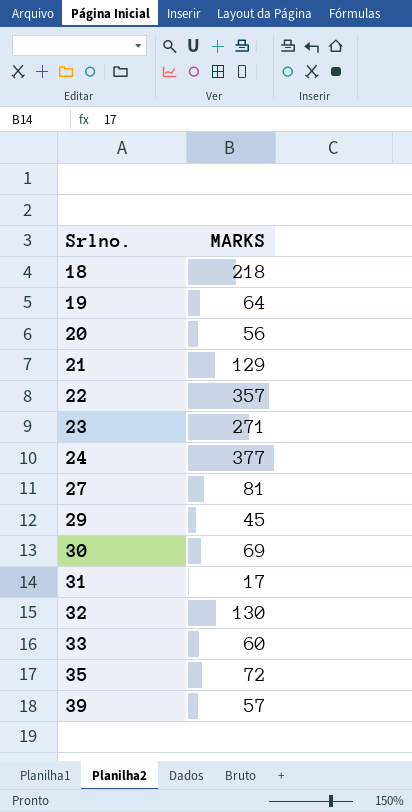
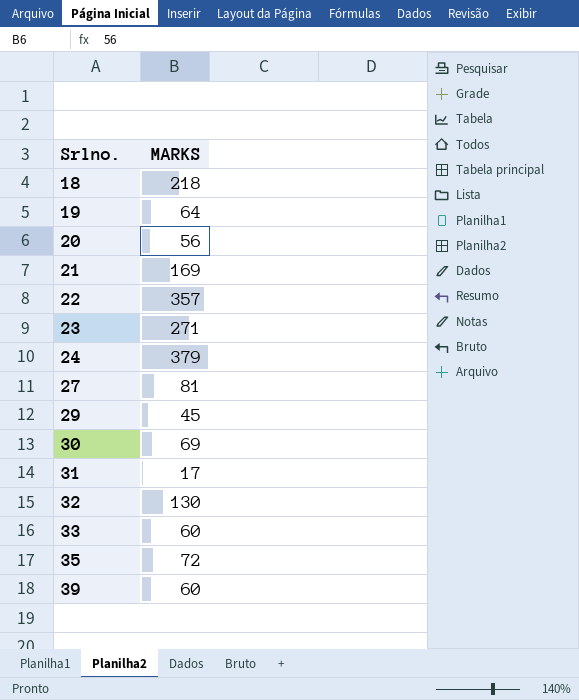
21 | MARKS: 129 -> 169
24 | MARKS: 377 -> 379
39 | MARKS: 57 -> 60

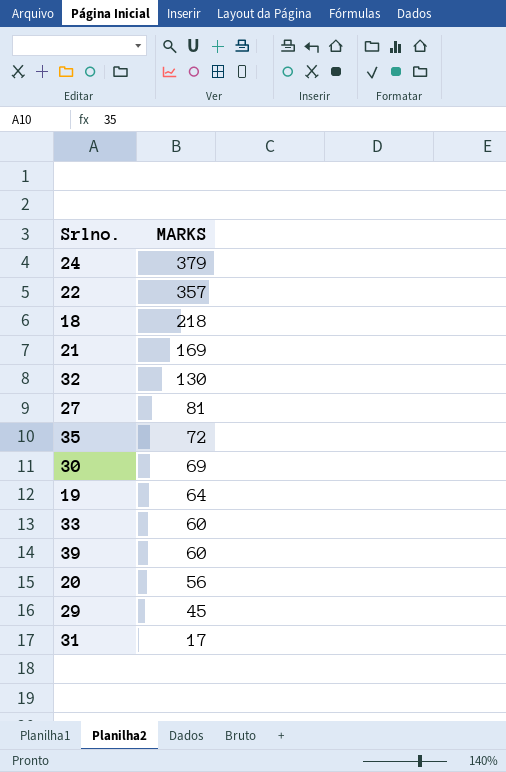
row order: Srlno. ascending -> MARKS descending
row 23: 271 -> none

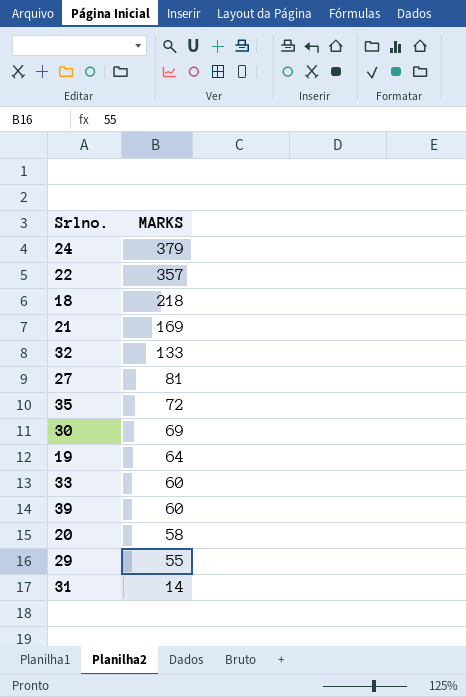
32 | MARKS: 130 -> 133
20 | MARKS: 56 -> 58
29 | MARKS: 45 -> 55
31 | MARKS: 17 -> 14

